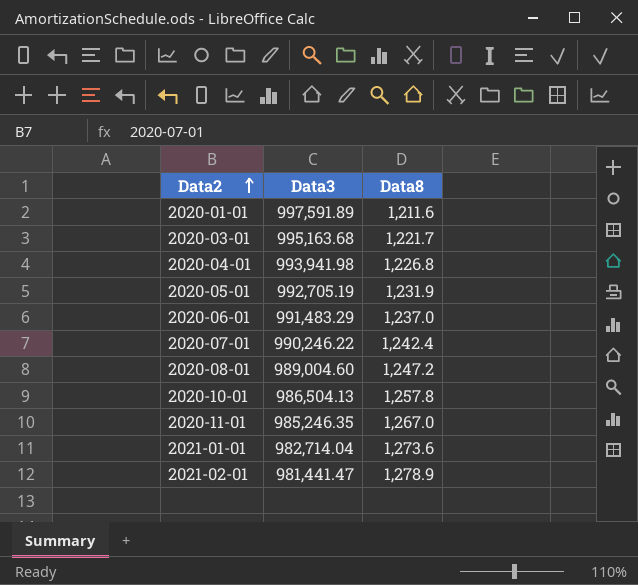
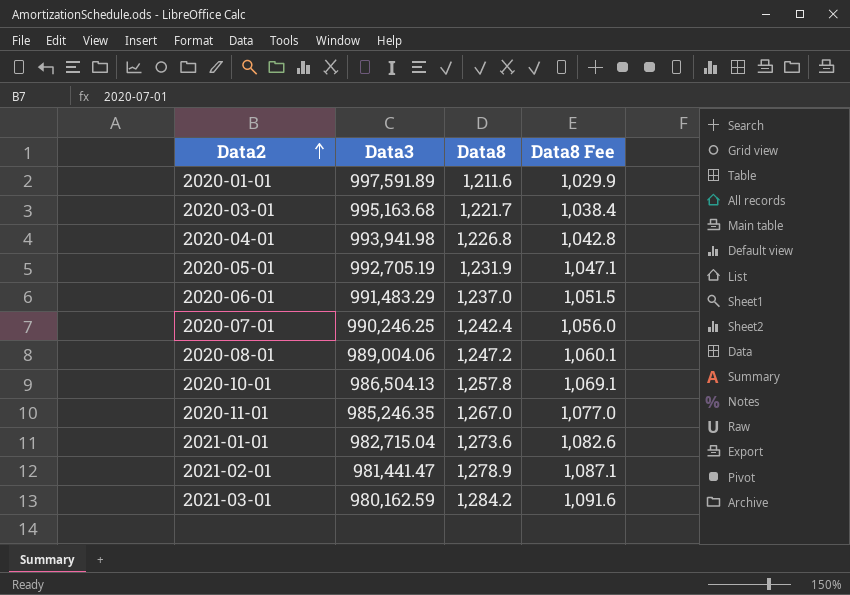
column Data8 Fee | formula: none -> [Data8] * 0.85
2020-07-01 | Data3: 990,246.22 -> 990,246.25
2020-08-01 | Data3: 989,004.60 -> 989,004.06
2021-01-01 | Data3: 982,714.04 -> 982,715.04
row 2021-03-01: none -> 980,162.59 | 1,284.2 | 1,091.6

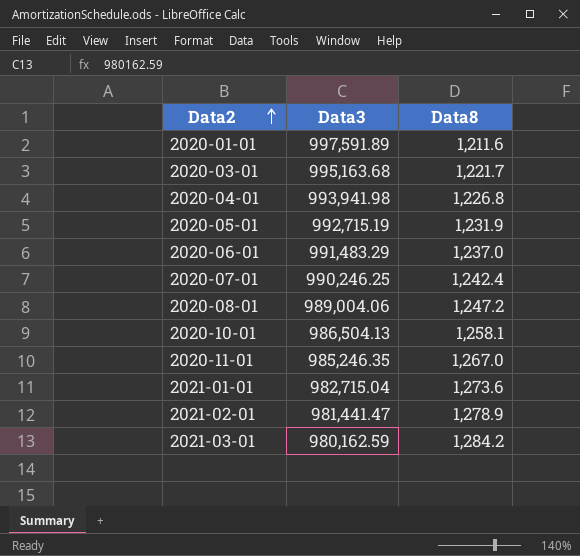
column Data8 Fee | formula: [Data8] * 0.85 -> none
2020-05-01 | Data3: 992,705.19 -> 992,715.19
2020-10-01 | Data8: 1,257.8 -> 1,258.1

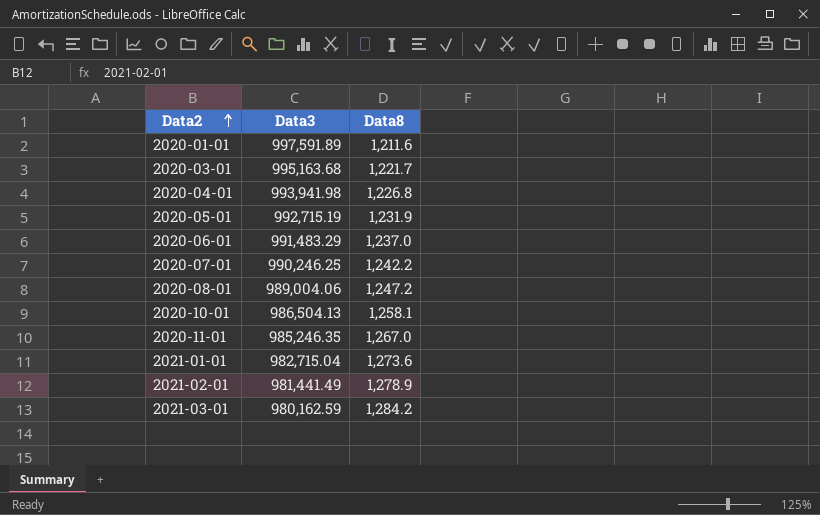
2020-07-01 | Data8: 1,242.4 -> 1,242.2
2021-02-01 | Data3: 981,441.47 -> 981,441.49

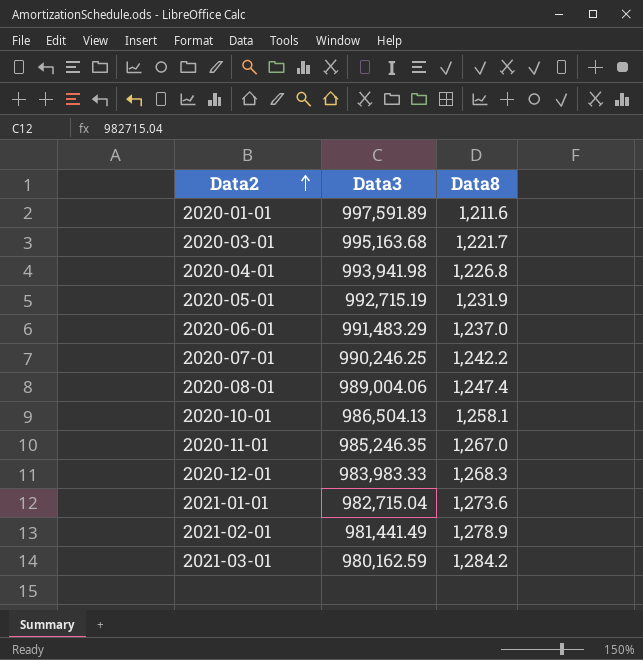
2020-08-01 | Data8: 1,247.2 -> 1,247.4
row 2020-12-01: none -> 983,983.33 | 1,268.3

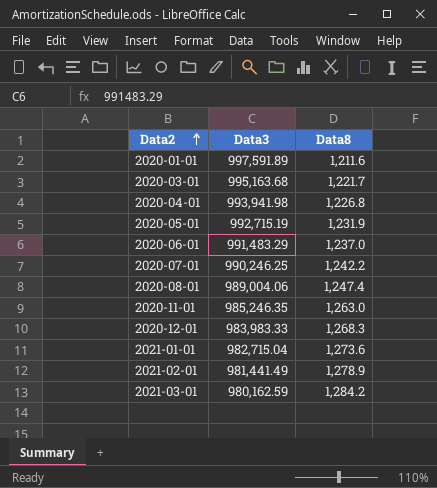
row 2020-10-01: 986,504.13 | 1,258.1 -> none
2020-11-01 | Data8: 1,267.0 -> 1,263.0

